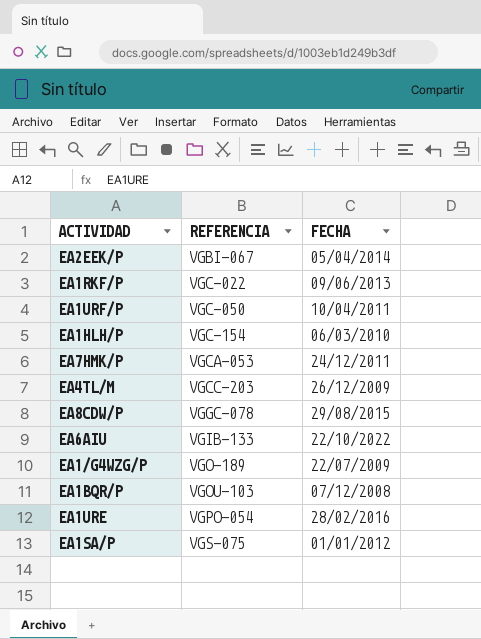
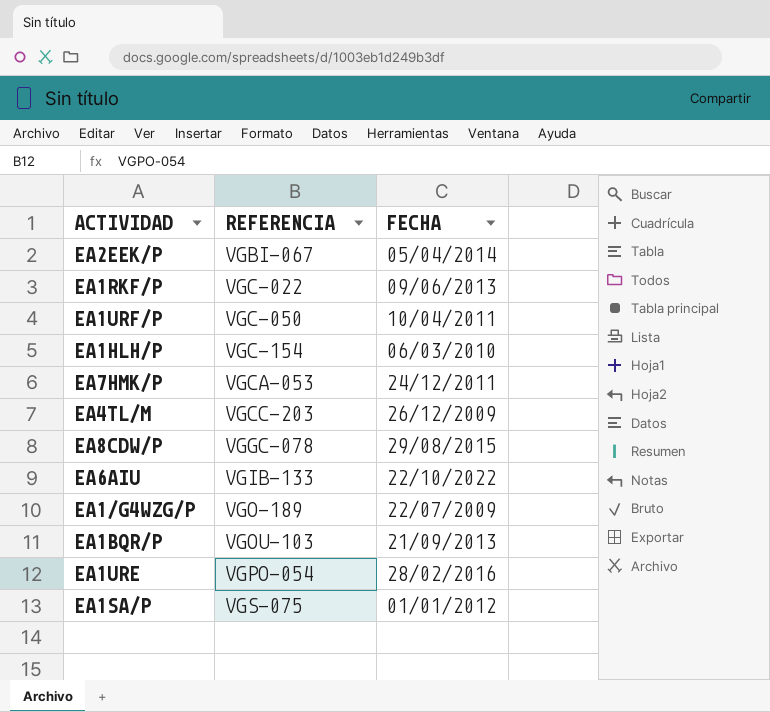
EA1BQR/P | FECHA: 07/12/2008 -> 21/09/2013

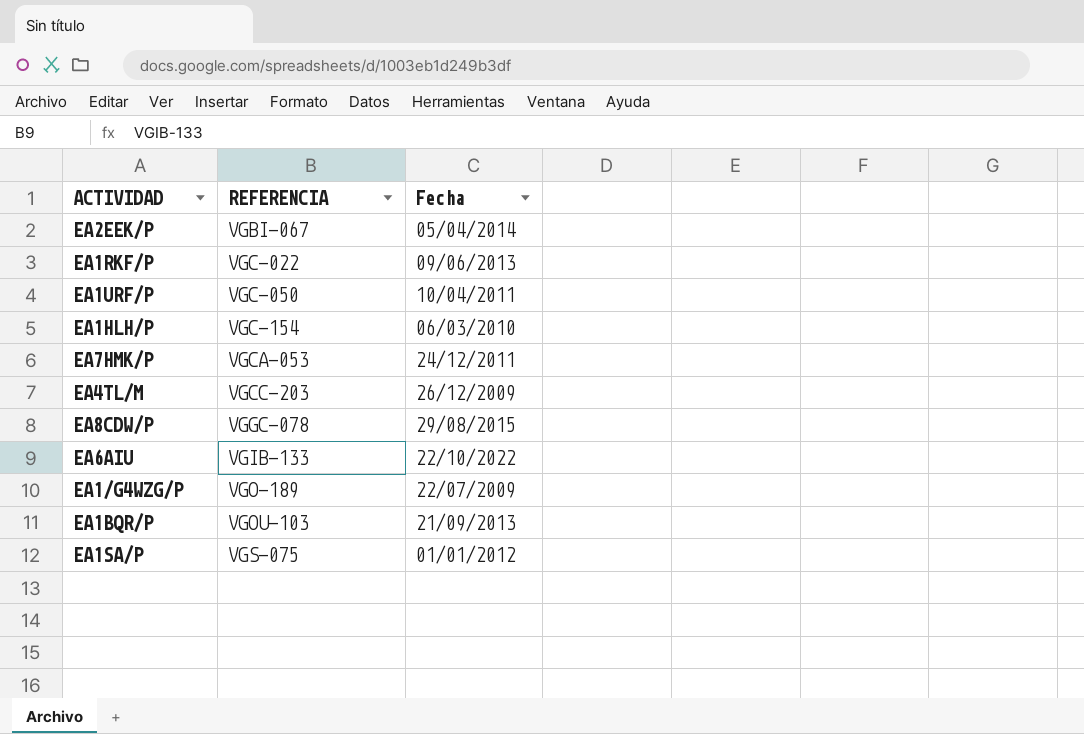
column name: FECHA -> Fecha
row EA1URE: VGPO-054 | 28/02/2016 -> none

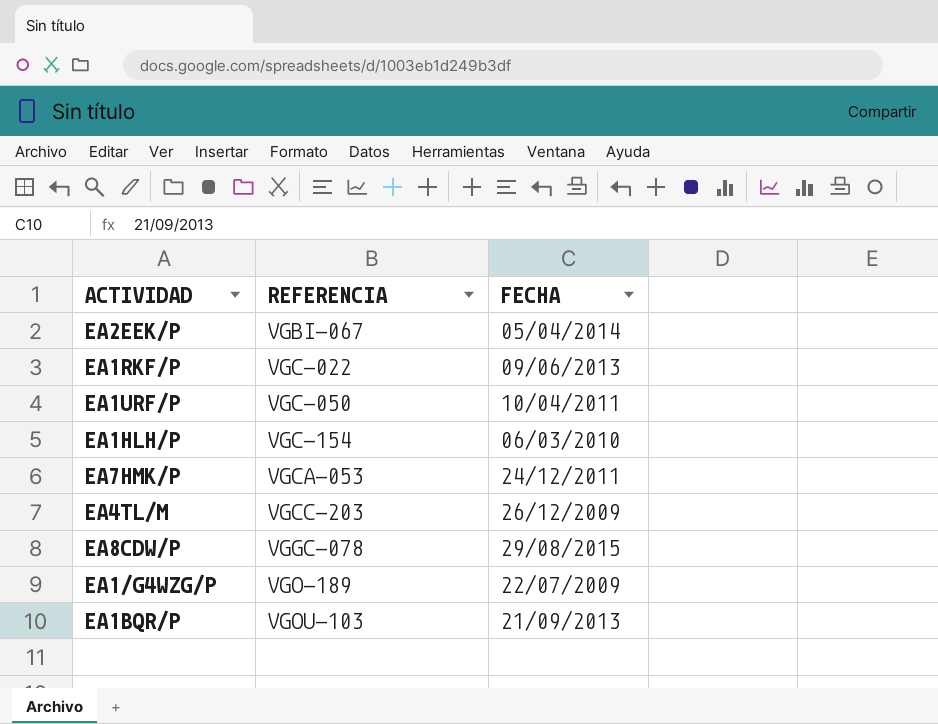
column name: Fecha -> FECHA
row EA6AIU: VGIB-133 | 22/10/2022 -> none
row EA1SA/P: VGS-075 | 01/01/2012 -> none

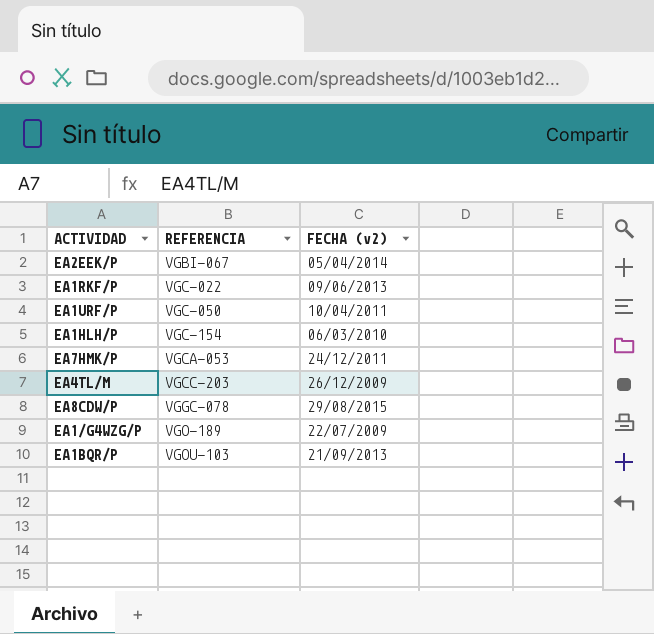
column name: FECHA -> FECHA (v2)

